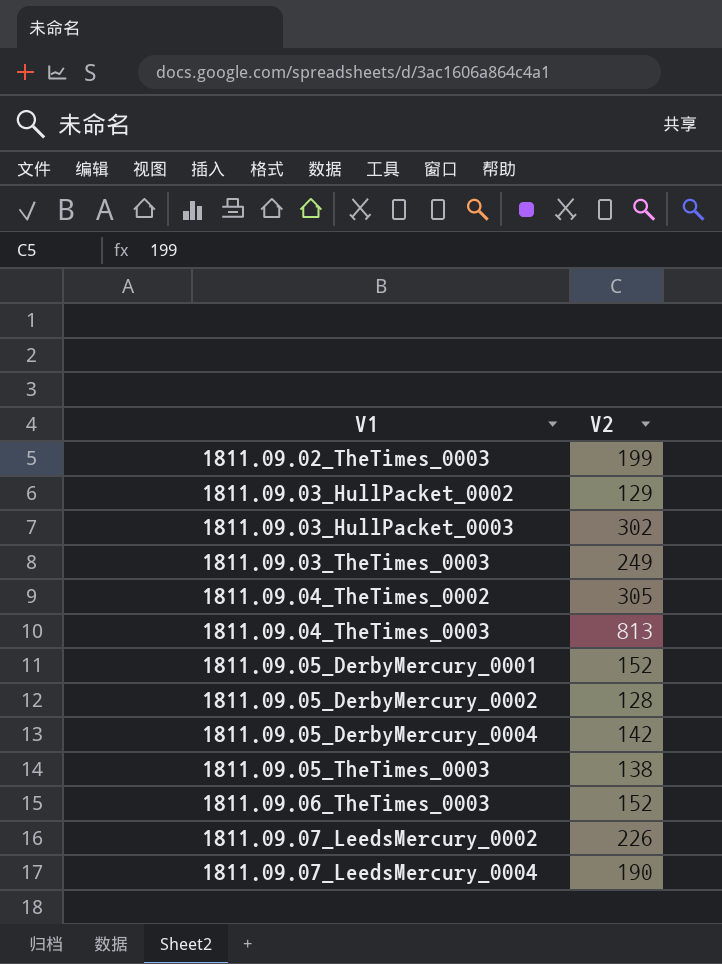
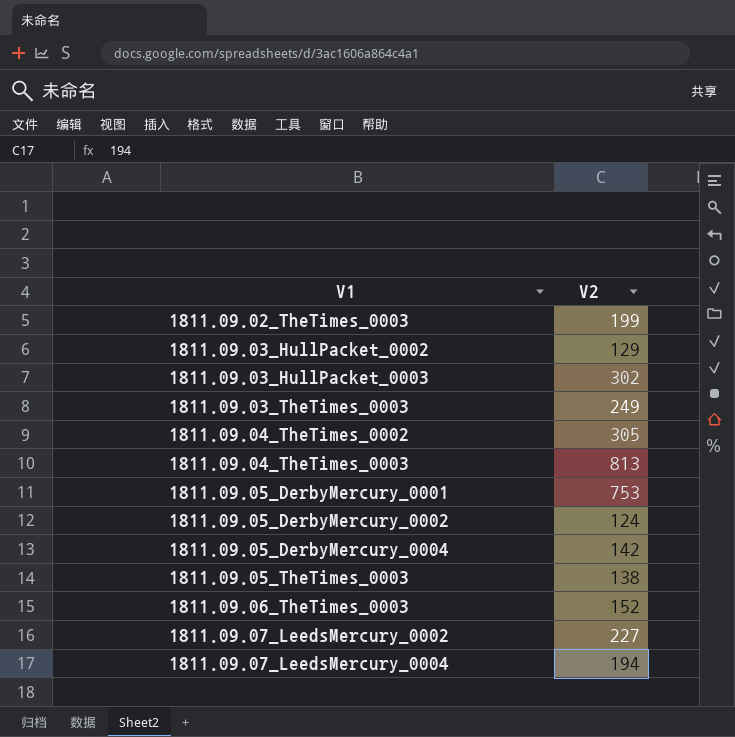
1811.09.05_DerbyMercury_0001 | V2: 152 -> 753
1811.09.05_DerbyMercury_0002 | V2: 128 -> 124
1811.09.07_LeedsMercury_0002 | V2: 226 -> 227
1811.09.07_LeedsMercury_0004 | V2: 190 -> 194

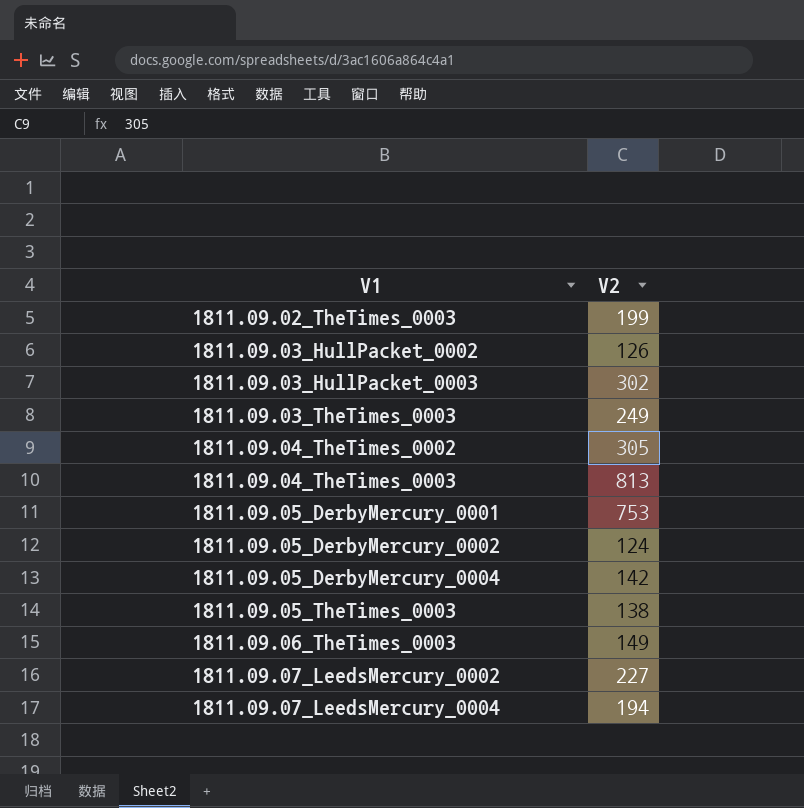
1811.09.03_HullPacket_0002 | V2: 129 -> 126
1811.09.06_TheTimes_0003 | V2: 152 -> 149

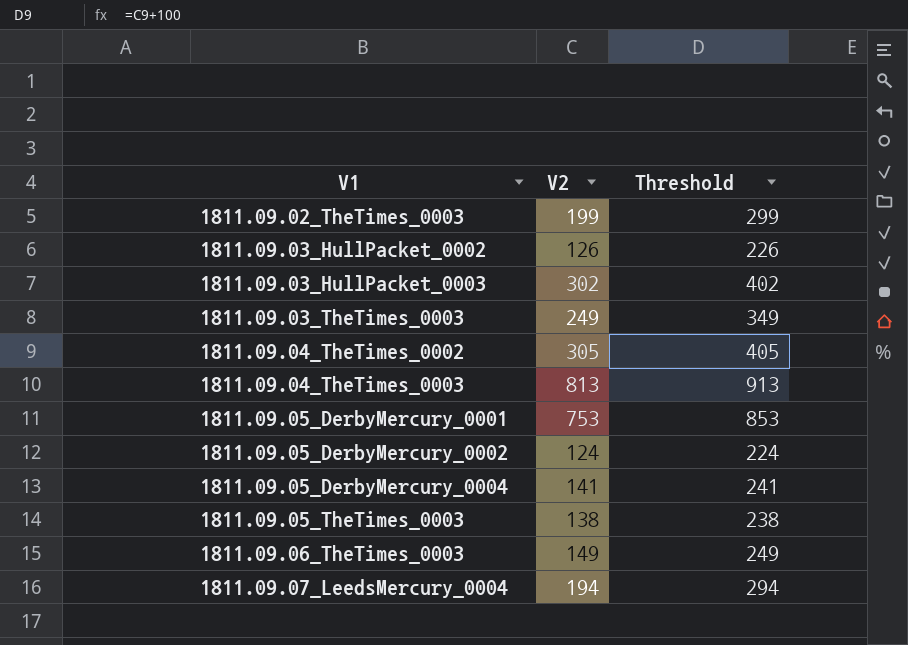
column Threshold | formula: none -> [V2] + 100
row 1811.09.07_LeedsMercury_0002: 227 -> none
1811.09.05_DerbyMercury_0004 | V2: 142 -> 141

